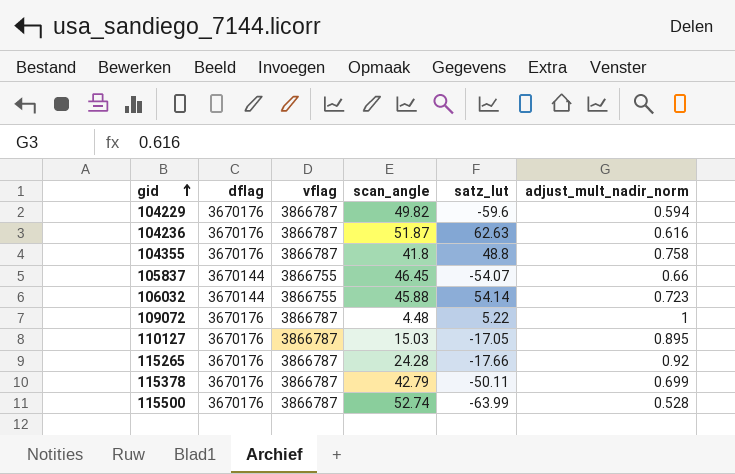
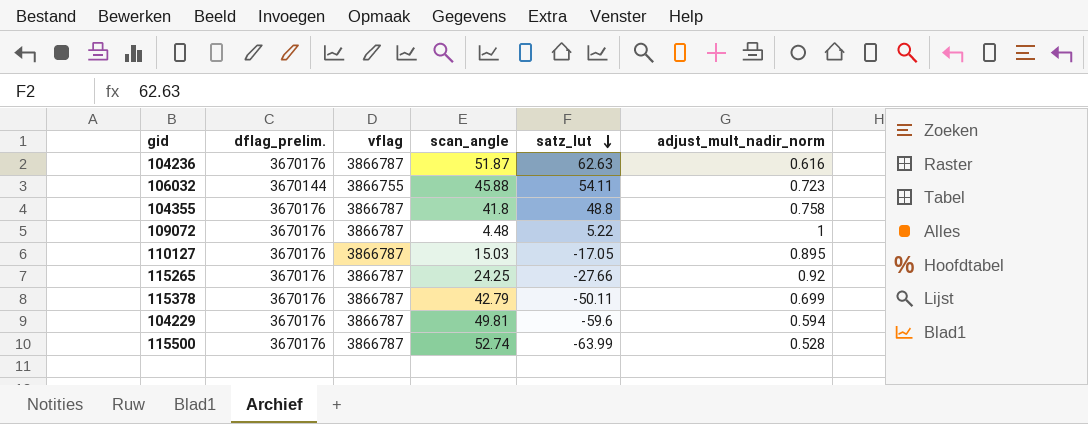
row order: gid ascending -> satz_lut descending
column name: dflag -> dflag_prelim.
row 105837: 3670144 | 3866755 | 46.45 | -54.07 | 0.66 -> none
106032 | satz_lut: 54.14 -> 54.11
115265 | scan_angle: 24.28 -> 24.25
115265 | satz_lut: -17.66 -> -27.66
104229 | scan_angle: 49.82 -> 49.81

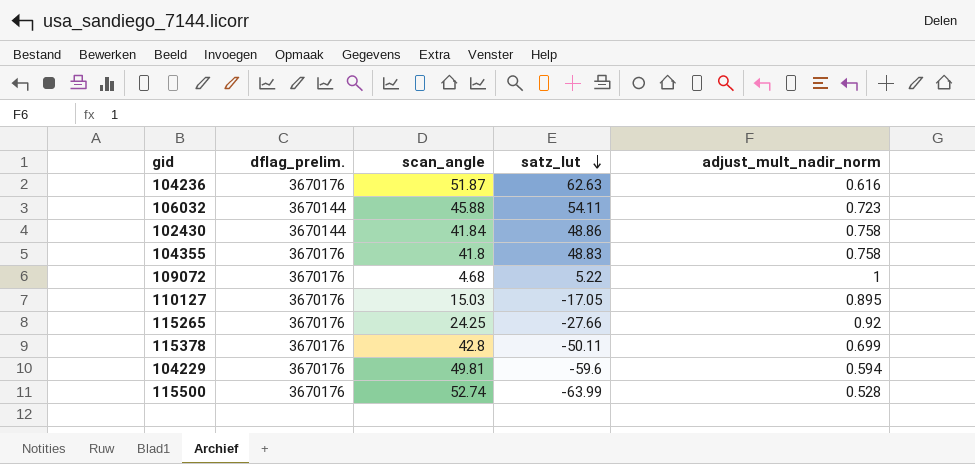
column vflag | position: 3 -> none
row 102430: none -> 3670144 | 41.84 | 48.86 | 0.758
104355 | satz_lut: 48.8 -> 48.83
109072 | scan_angle: 4.48 -> 4.68
115378 | scan_angle: 42.79 -> 42.8

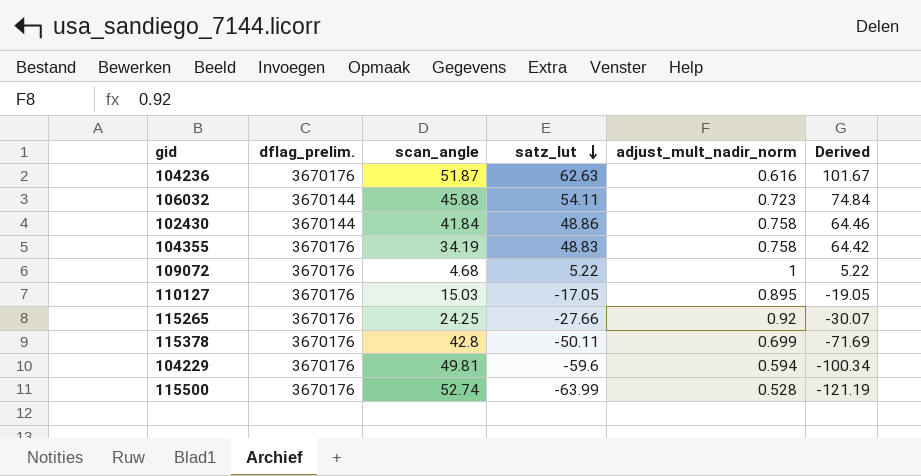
column Derived | formula: none -> [satz_lut] / [adjust_mult_nadir_norm]
104355 | scan_angle: 41.8 -> 34.19

